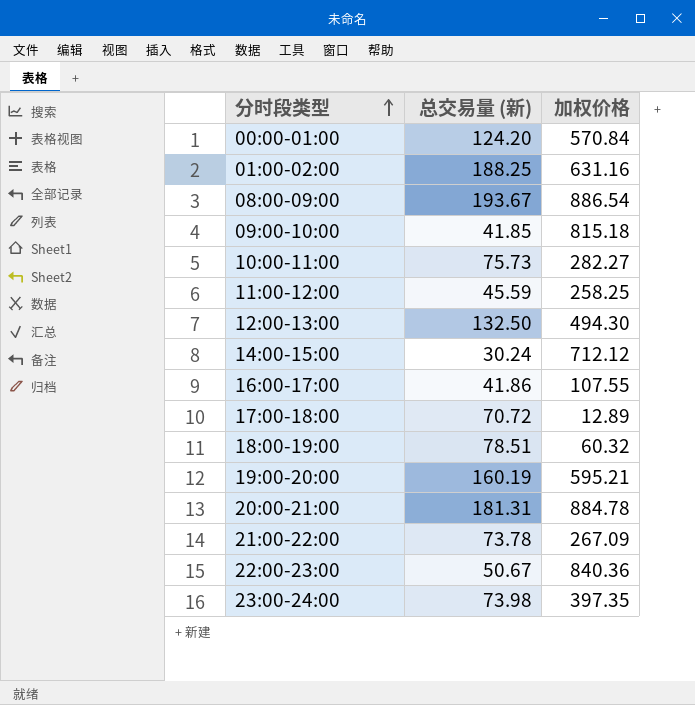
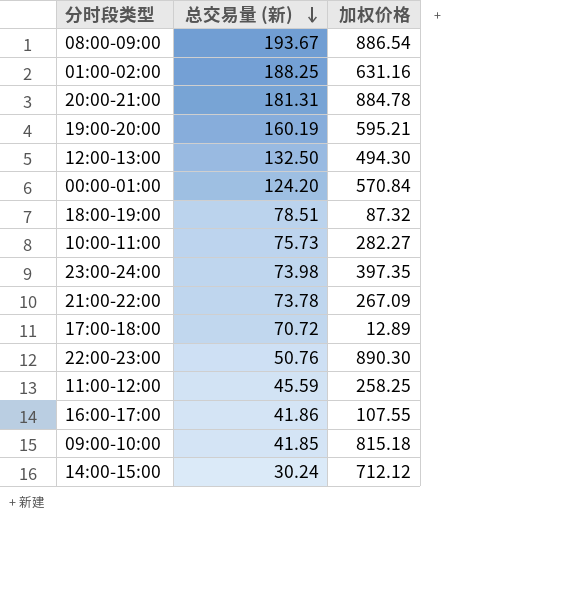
row order: 分时段类型 ascending -> 总交易量 (新) descending
18:00-19:00 | 加权价格: 60.32 -> 87.32
22:00-23:00 | 总交易量 (新): 50.67 -> 50.76
22:00-23:00 | 加权价格: 840.36 -> 890.30

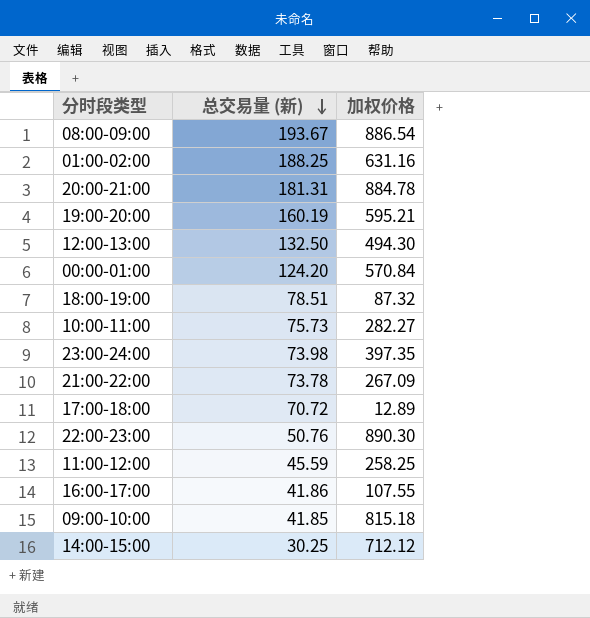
14:00-15:00 | 总交易量 (新): 30.24 -> 30.25

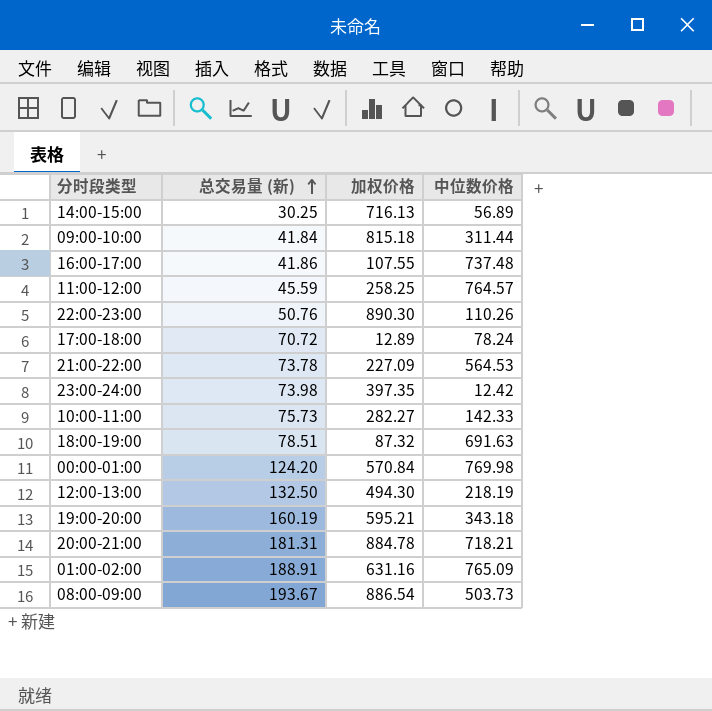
row order: 总交易量 (新) descending -> 总交易量 (新) ascending
column 中位数价格 | position: none -> 4
14:00-15:00 | 加权价格: 712.12 -> 716.13
09:00-10:00 | 总交易量 (新): 41.85 -> 41.84
21:00-22:00 | 加权价格: 267.09 -> 227.09
01:00-02:00 | 总交易量 (新): 188.25 -> 188.91

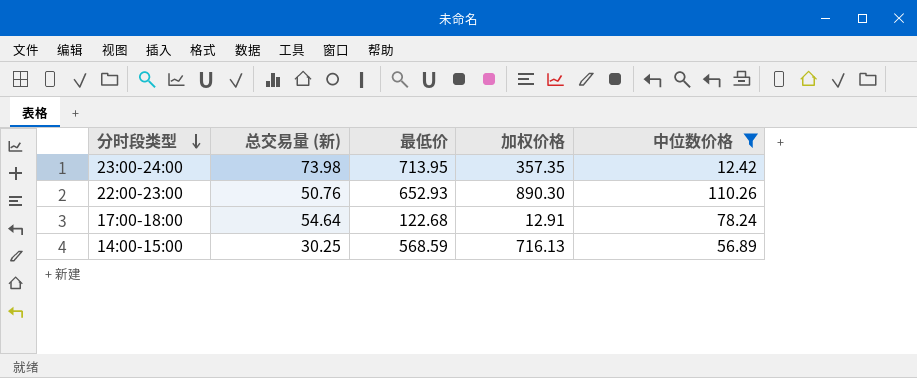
filter: none -> 中位数价格 <= 110.26
row order: 总交易量 (新) ascending -> 分时段类型 descending
column 最低价 | position: none -> 3
23:00-24:00 | 加权价格: 397.35 -> 357.35
17:00-18:00 | 总交易量 (新): 70.72 -> 54.64
17:00-18:00 | 加权价格: 12.89 -> 12.91

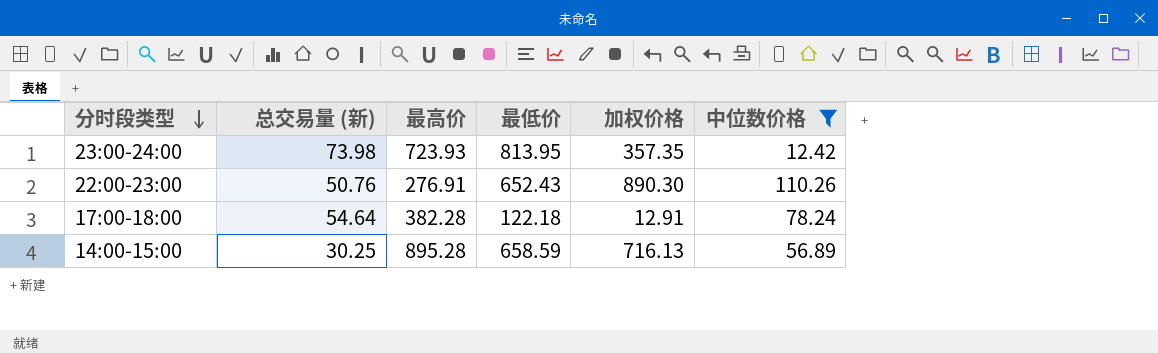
column 最高价 | position: none -> 3
23:00-24:00 | 最低价: 713.95 -> 813.95
22:00-23:00 | 最低价: 652.93 -> 652.43
17:00-18:00 | 最低价: 122.68 -> 122.18
14:00-15:00 | 最低价: 568.59 -> 658.59

